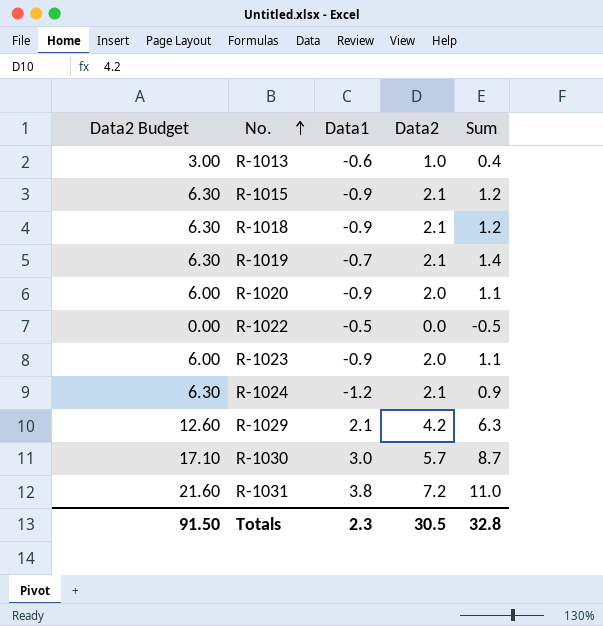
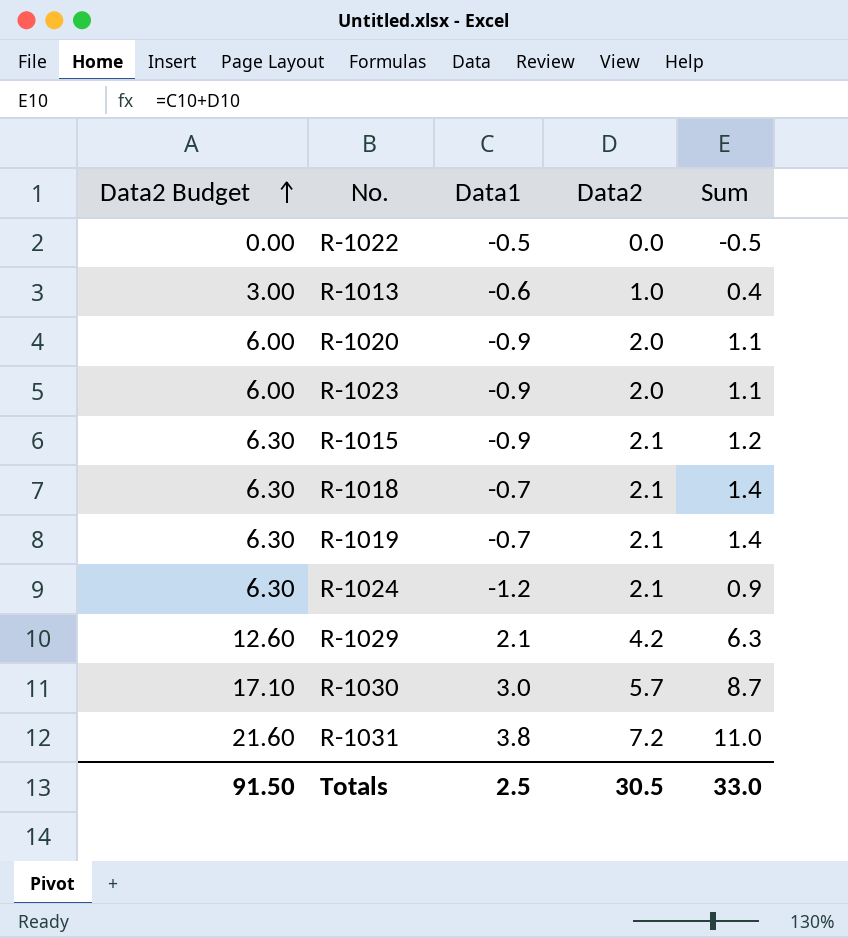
row order: No. ascending -> Data2 Budget ascending
R-1018 | Data1: -0.9 -> -0.7
R-1018 | Sum: 1.2 -> 1.4
Totals | Data1: 2.3 -> 2.5
Totals | Sum: 32.8 -> 33.0

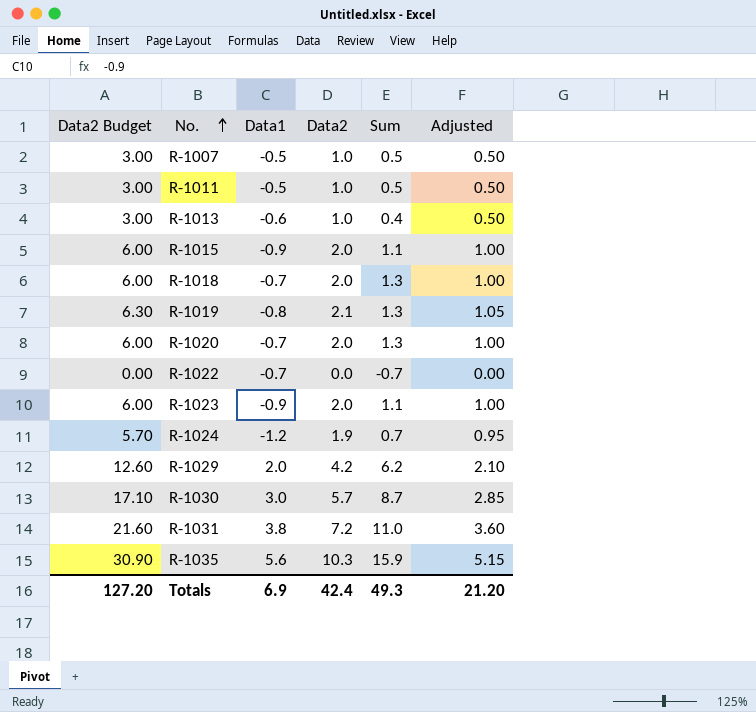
row order: Data2 Budget ascending -> No. ascending
column Adjusted | formula: none -> [Data2] * 0.5
row R-1007: none -> 3.00 | -0.5 | 1.0 | 0.5 | 0.50
row R-1011: none -> 3.00 | -0.5 | 1.0 | 0.5 | 0.50
R-1015 | Data2 Budget: 6.30 -> 6.00
R-1015 | Data2: 2.1 -> 2.0
R-1015 | Sum: 1.2 -> 1.1
R-1018 | Data2 Budget: 6.30 -> 6.00
R-1018 | Data2: 2.1 -> 2.0
R-1018 | Sum: 1.4 -> 1.3
R-1019 | Data1: -0.7 -> -0.8
R-1019 | Sum: 1.4 -> 1.3
R-1020 | Data1: -0.9 -> -0.7
R-1020 | Sum: 1.1 -> 1.3
R-1022 | Data1: -0.5 -> -0.7
R-1022 | Sum: -0.5 -> -0.7
R-1024 | Data2 Budget: 6.30 -> 5.70
R-1024 | Data2: 2.1 -> 1.9
R-1024 | Sum: 0.9 -> 0.7
R-1029 | Data1: 2.1 -> 2.0
R-1029 | Sum: 6.3 -> 6.2
row R-1035: none -> 30.90 | 5.6 | 10.3 | 15.9 | 5.15
Totals | Data2 Budget: 91.50 -> 127.20
Totals | Data1: 2.5 -> 6.9
Totals | Data2: 30.5 -> 42.4
Totals | Sum: 33.0 -> 49.3

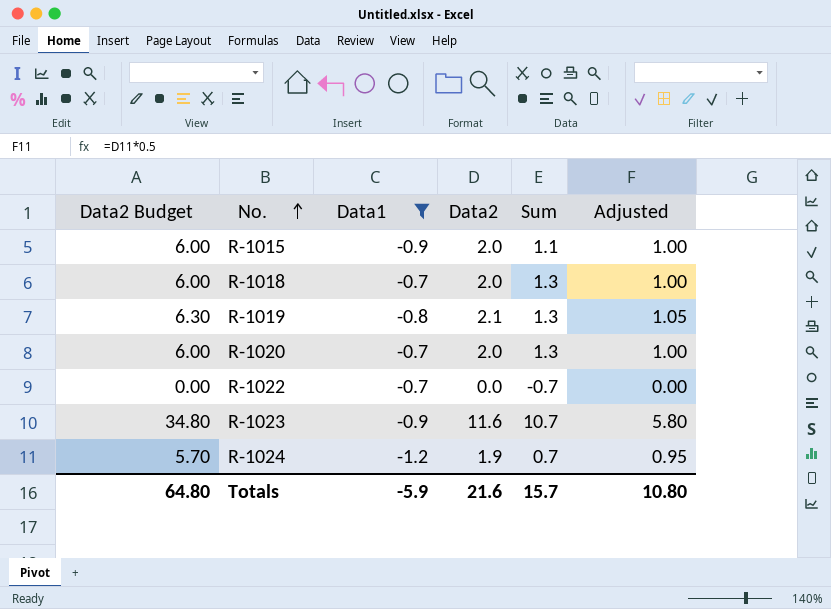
filter: none -> Data1 <= -0.7
R-1023 | Data2 Budget: 6.00 -> 34.80
R-1023 | Data2: 2.0 -> 11.6
R-1023 | Sum: 1.1 -> 10.7
R-1023 | Adjusted: 1.00 -> 5.80
Totals | Data2 Budget: 127.20 -> 64.80
Totals | Data1: 6.9 -> -5.9
Totals | Data2: 42.4 -> 21.6
Totals | Sum: 49.3 -> 15.7
Totals | Adjusted: 21.20 -> 10.80

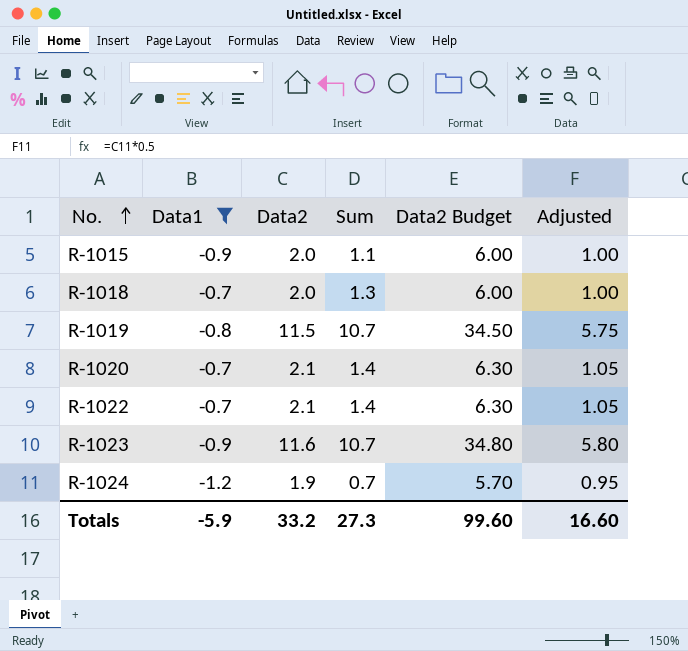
column Data2 Budget | position: 1 -> 5
R-1019 | Data2: 2.1 -> 11.5
R-1019 | Sum: 1.3 -> 10.7
R-1019 | Data2 Budget: 6.30 -> 34.50
R-1019 | Adjusted: 1.05 -> 5.75
R-1020 | Data2: 2.0 -> 2.1
R-1020 | Sum: 1.3 -> 1.4
R-1020 | Data2 Budget: 6.00 -> 6.30
R-1020 | Adjusted: 1.00 -> 1.05
R-1022 | Data2: 0.0 -> 2.1
R-1022 | Sum: -0.7 -> 1.4
R-1022 | Data2 Budget: 0.00 -> 6.30
R-1022 | Adjusted: 0.00 -> 1.05
Totals | Data2: 21.6 -> 33.2
Totals | Sum: 15.7 -> 27.3
Totals | Data2 Budget: 64.80 -> 99.60
Totals | Adjusted: 10.80 -> 16.60

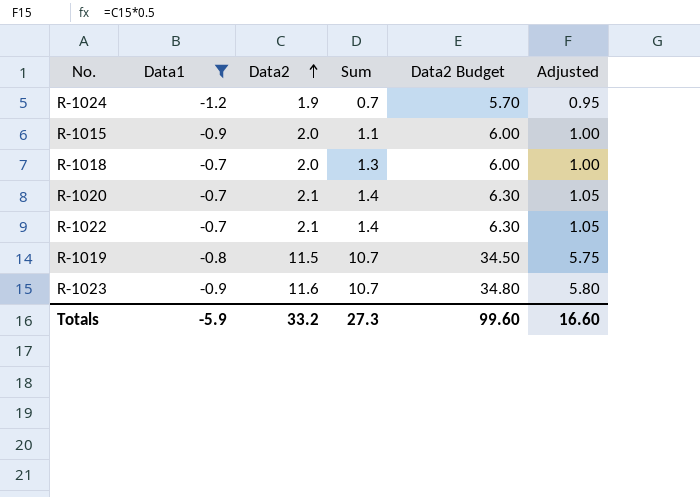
row order: No. ascending -> Data2 ascending

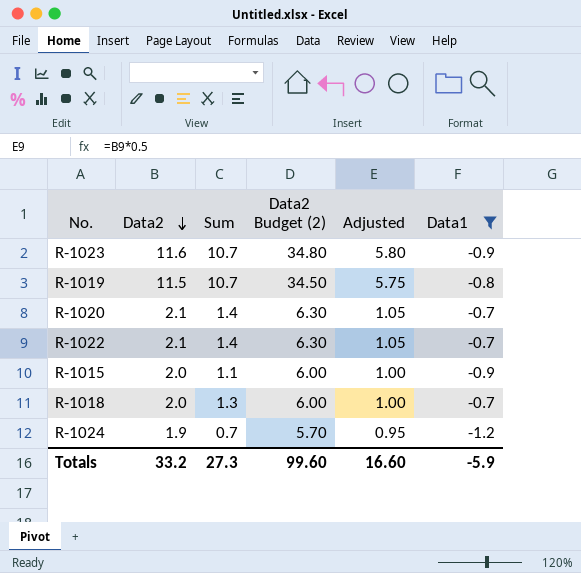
row order: Data2 ascending -> Data2 descending
column name: Data2 Budget -> Data2 Budget (2)
column Data1 | position: 2 -> 6

